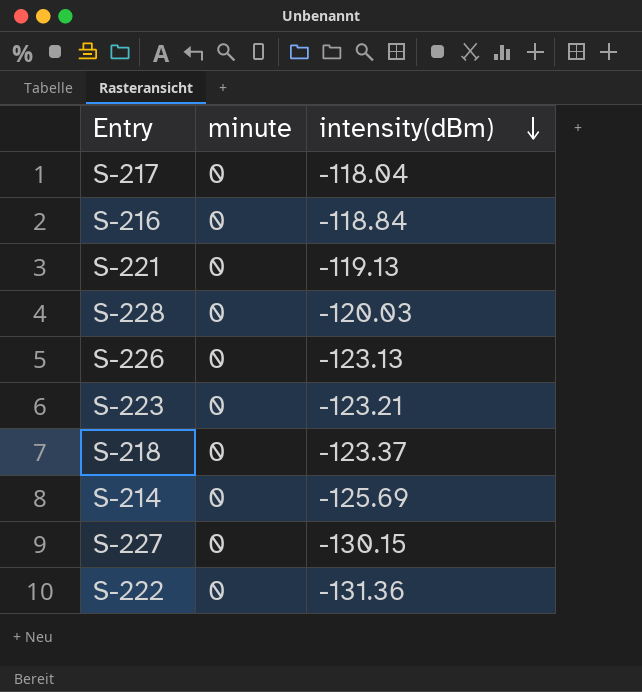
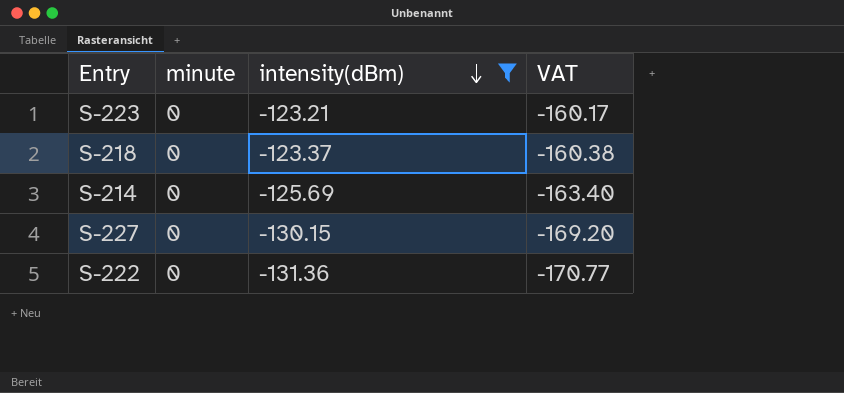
filter: none -> intensity(dBm) <= -123.21
column VAT | formula: none -> [intensity(dBm)] * 1.3

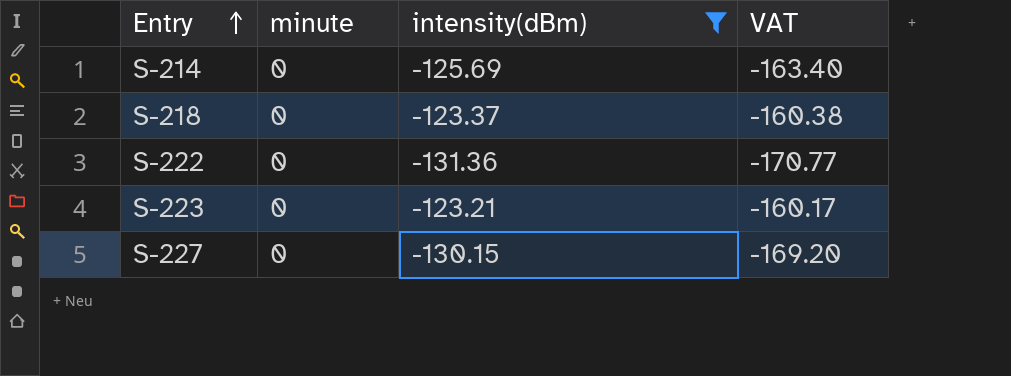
row order: intensity(dBm) descending -> Entry ascending

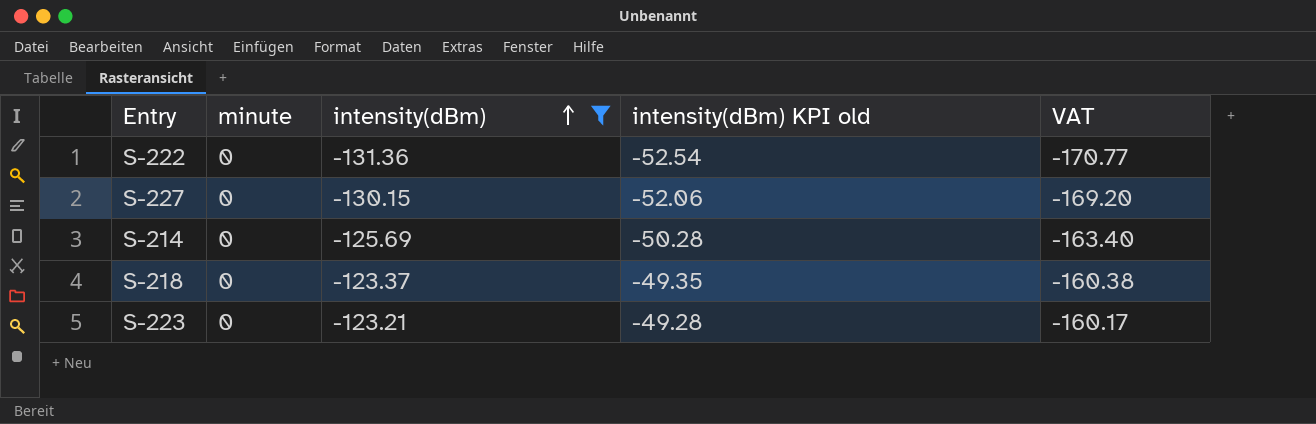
row order: Entry ascending -> intensity(dBm) ascending
column intensity(dBm) KPI old | formula: none -> [intensity(dBm)] * 0.4

